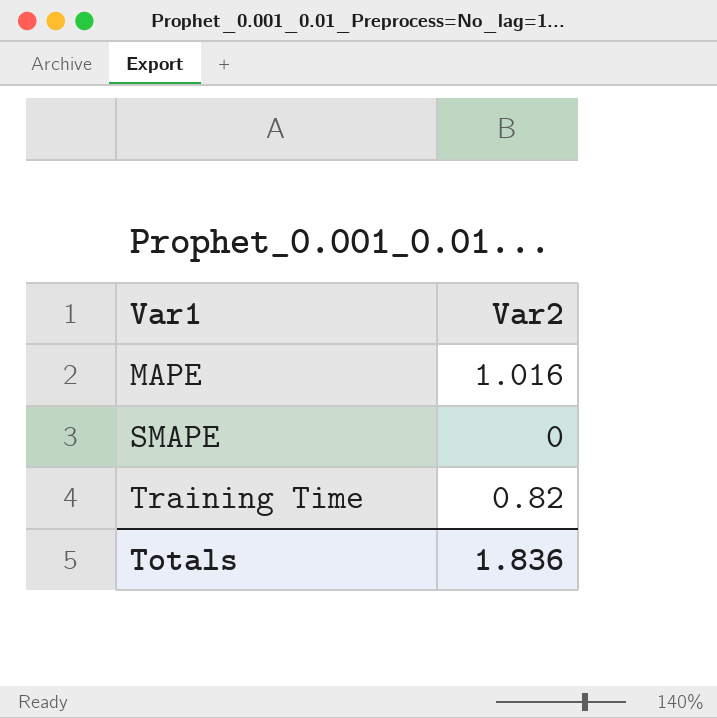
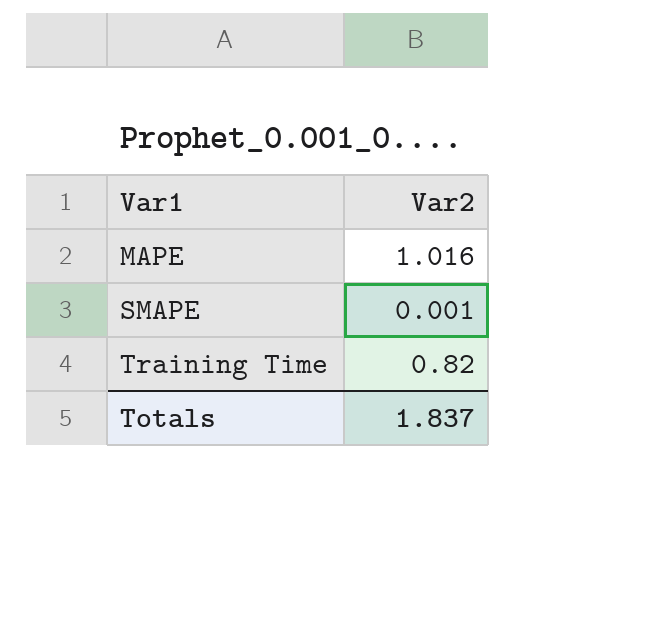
SMAPE | Var2: 0 -> 0.001
Totals | Var2: 1.836 -> 1.837

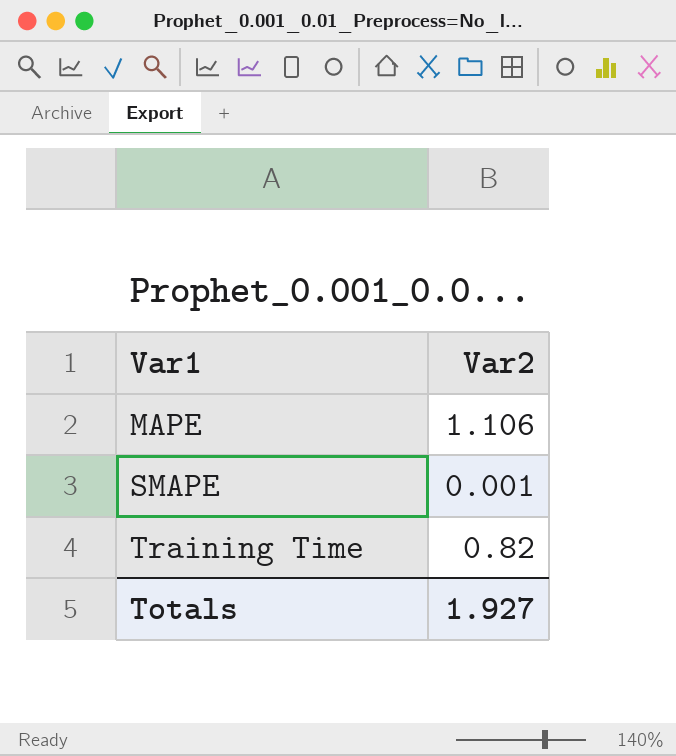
MAPE | Var2: 1.016 -> 1.106
Totals | Var2: 1.837 -> 1.927

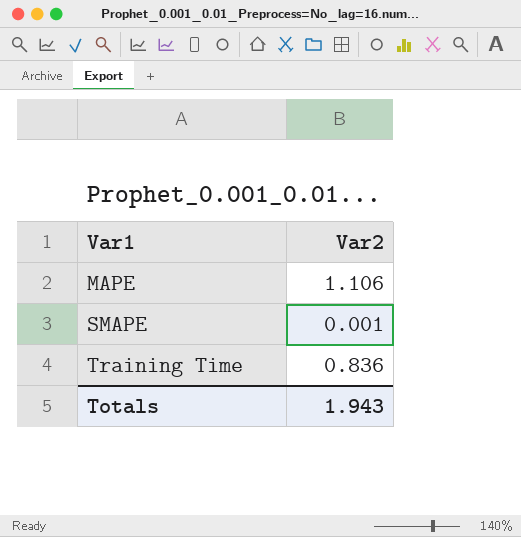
Training Time | Var2: 0.82 -> 0.836
Totals | Var2: 1.927 -> 1.943

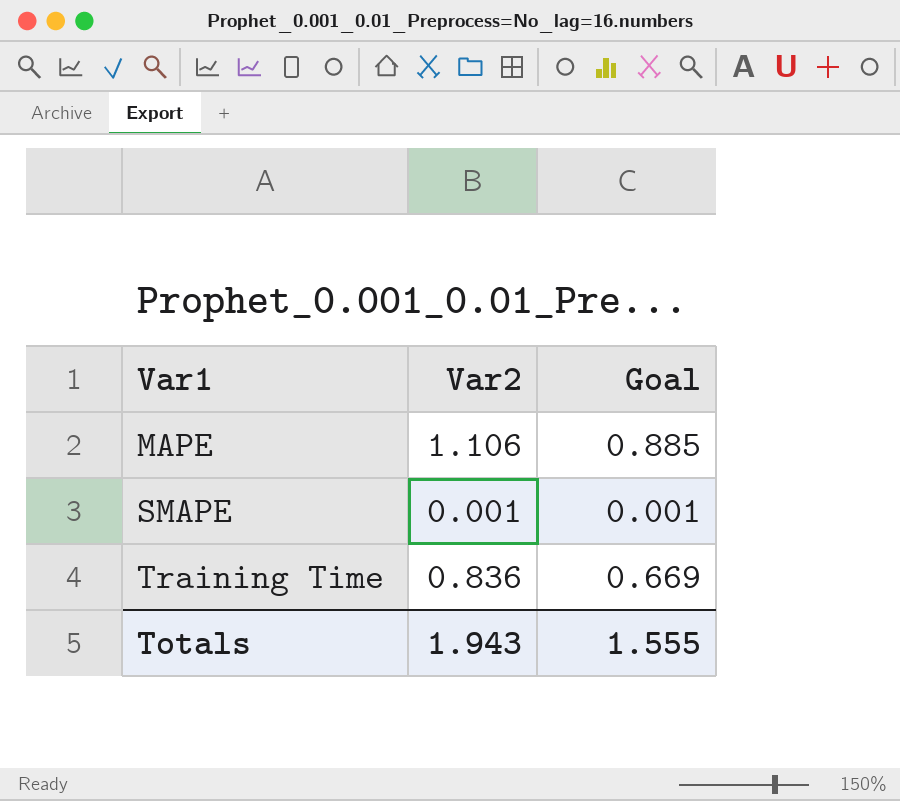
column Goal | formula: none -> [Var2] * 0.8

